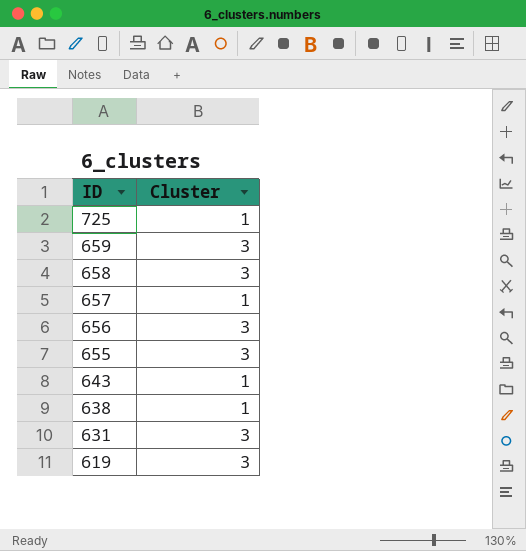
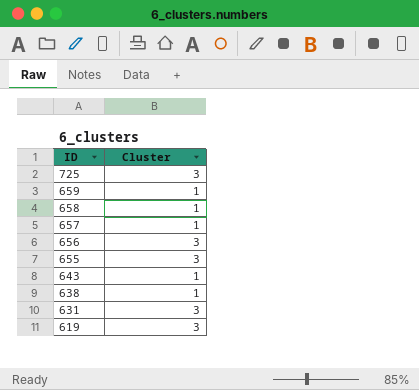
725 | Cluster: 1 -> 3
659 | Cluster: 3 -> 1
658 | Cluster: 3 -> 1

